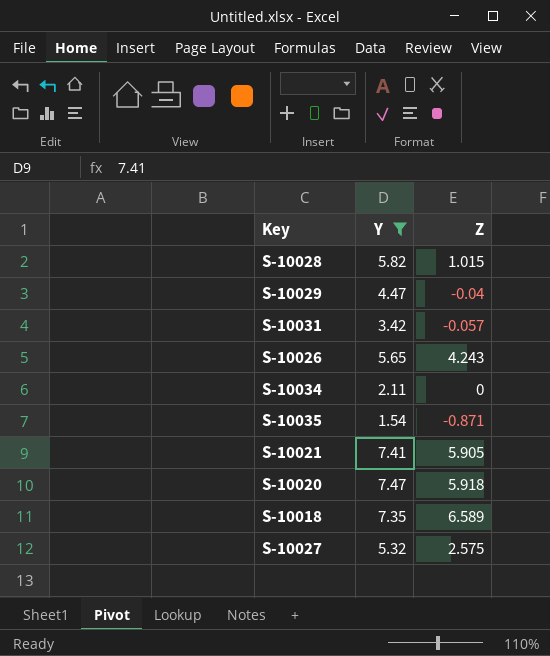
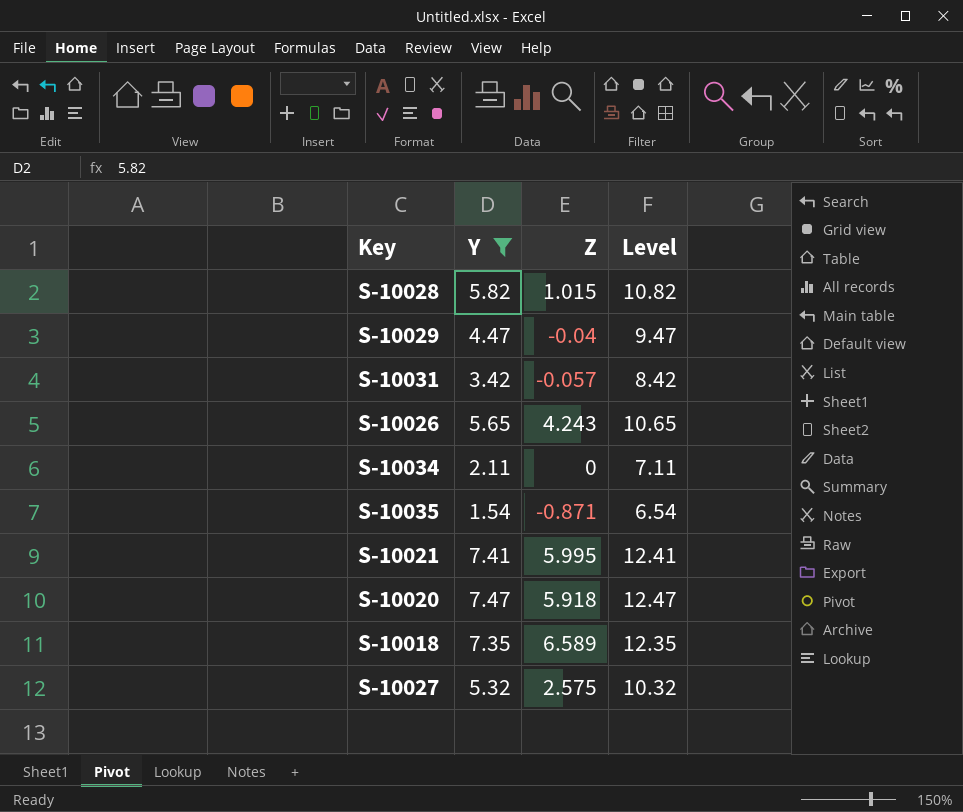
column Level | formula: none -> [Y] + 5
S-10021 | Z: 5.905 -> 5.995

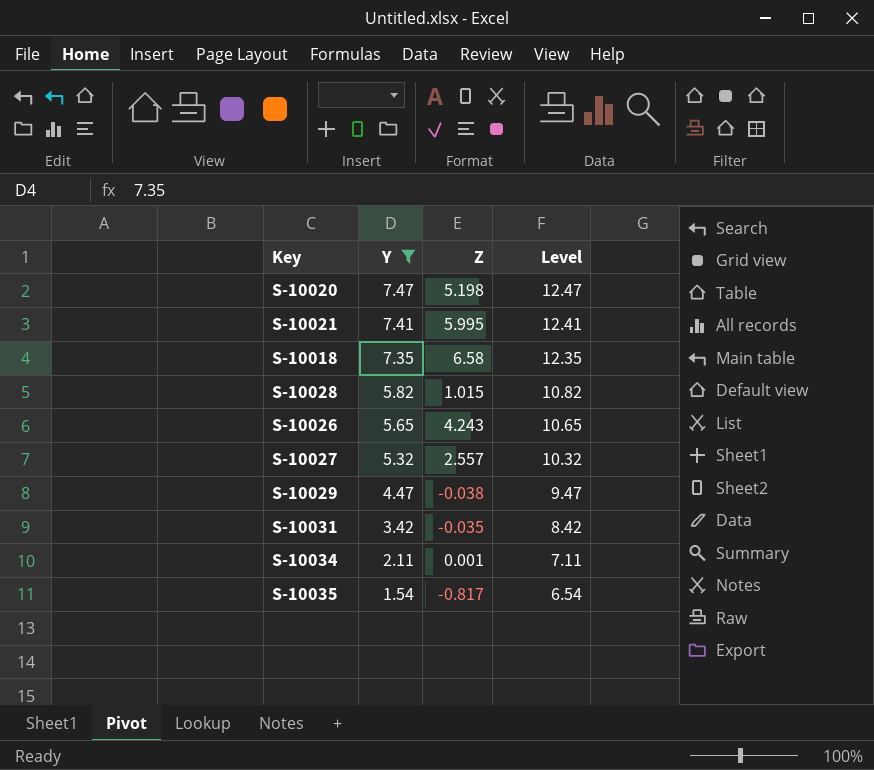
row order: none -> Y descending
S-10020 | Z: 5.918 -> 5.198
S-10018 | Z: 6.589 -> 6.58
S-10027 | Z: 2.575 -> 2.557
S-10029 | Z: -0.04 -> -0.038
S-10031 | Z: -0.057 -> -0.035
S-10034 | Z: 0 -> 0.001
S-10035 | Z: -0.871 -> -0.817

